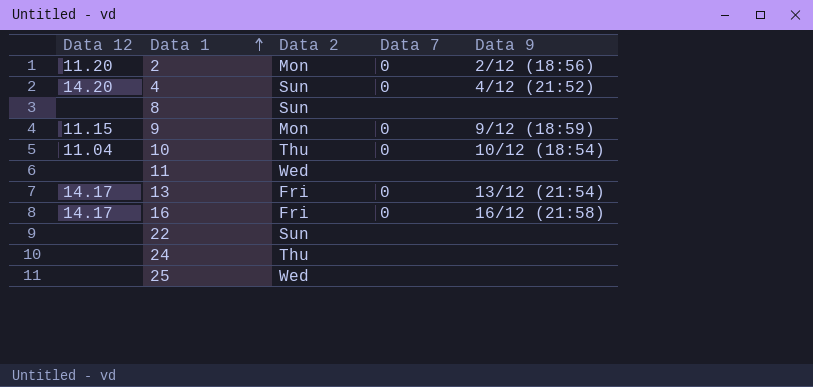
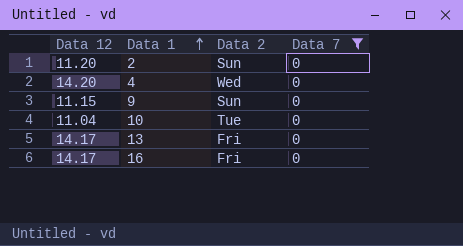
filter: none -> Data 7 = 0
column Data 9 | position: 5 -> none
2 | Data 2: Mon -> Sun
4 | Data 2: Sun -> Wed
9 | Data 2: Mon -> Sun
10 | Data 2: Thu -> Tue

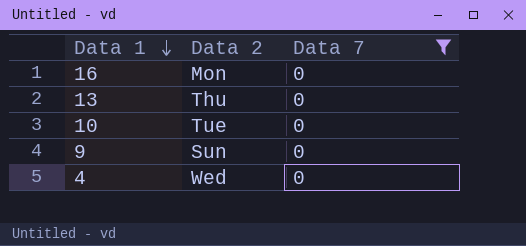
row order: Data 1 ascending -> Data 1 descending
column Data 12 | position: 1 -> none
row 2: 11.20 | Sun | 0 -> none
16 | Data 2: Fri -> Mon
13 | Data 2: Fri -> Thu

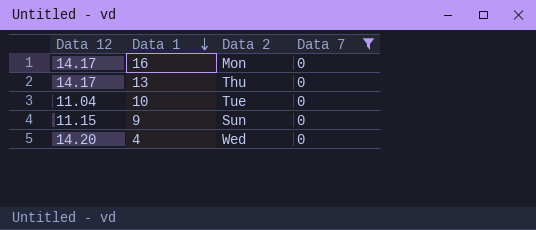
column Data 12 | position: none -> 1

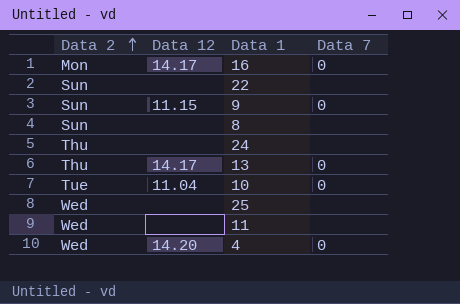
filter: Data 7 = 0 -> none
row order: Data 1 descending -> Data 2 ascending
column Data 2 | position: 3 -> 1

